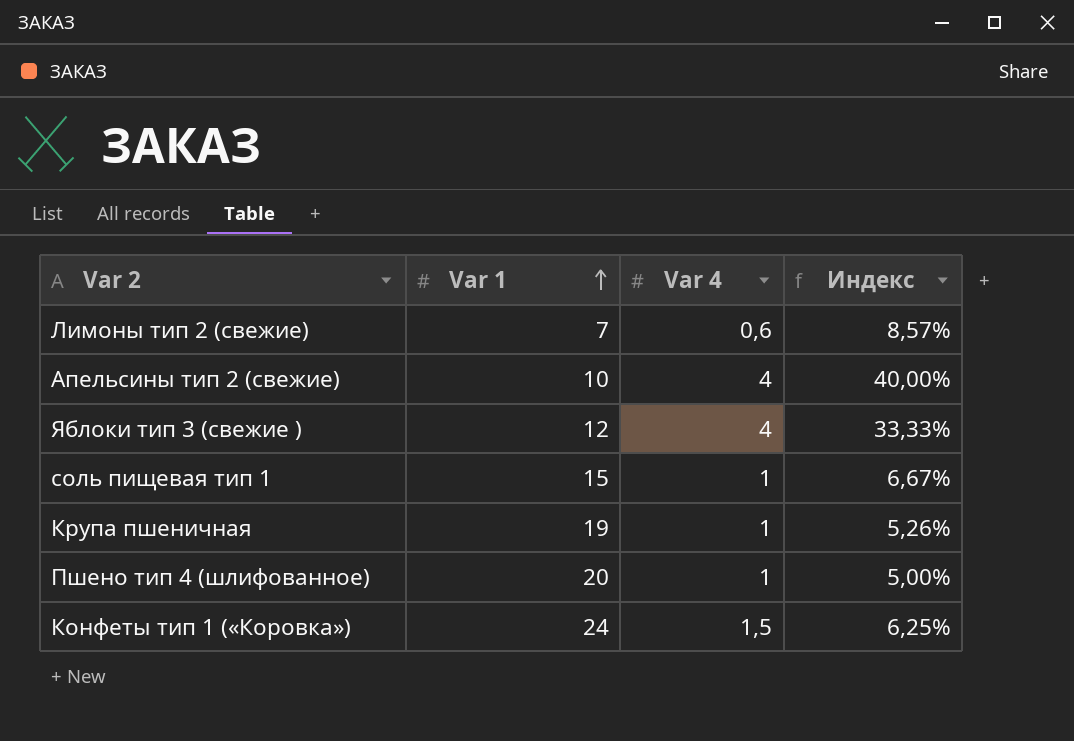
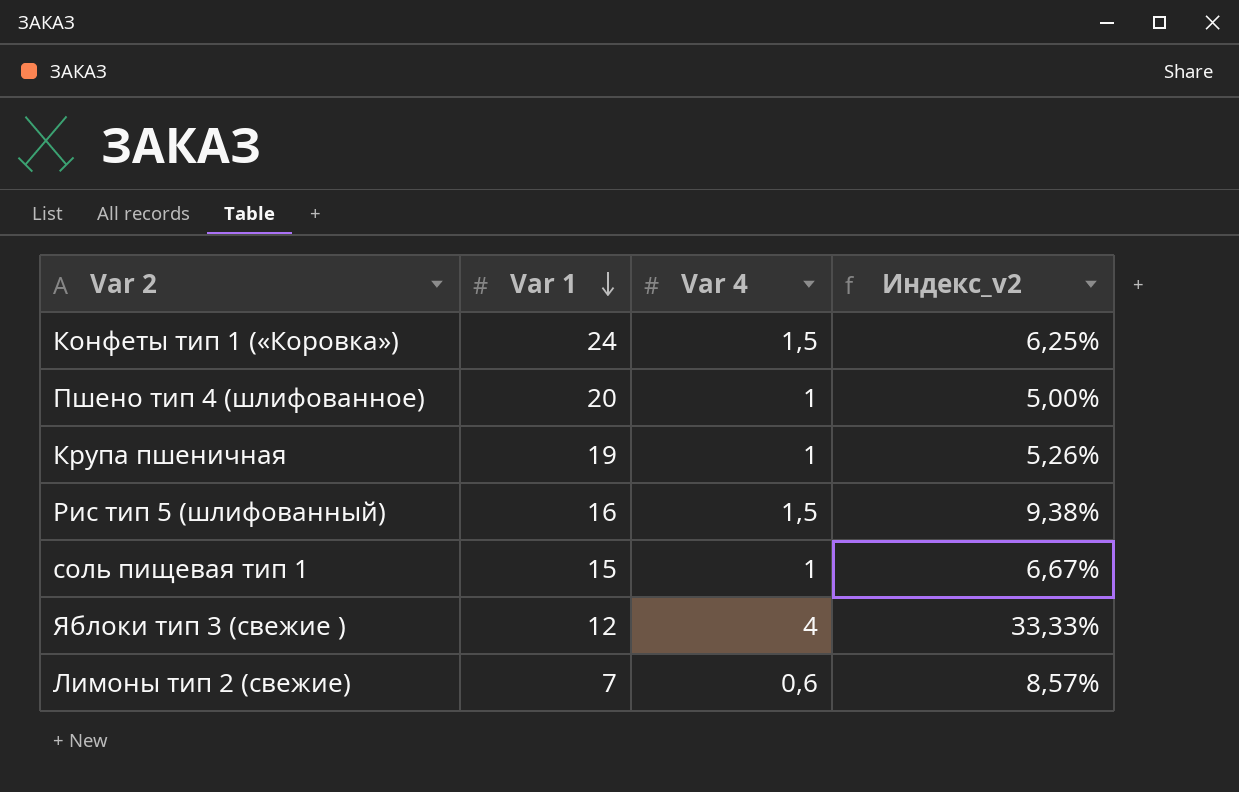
row order: Var 1 ascending -> Var 1 descending
column name: Индекс -> Индекс_v2
row Апельсины тип 2 (свежие): 10 | 4 | 40,00% -> none
row Рис тип 5 (шлифованный): none -> 16 | 1,5 | 9,38%

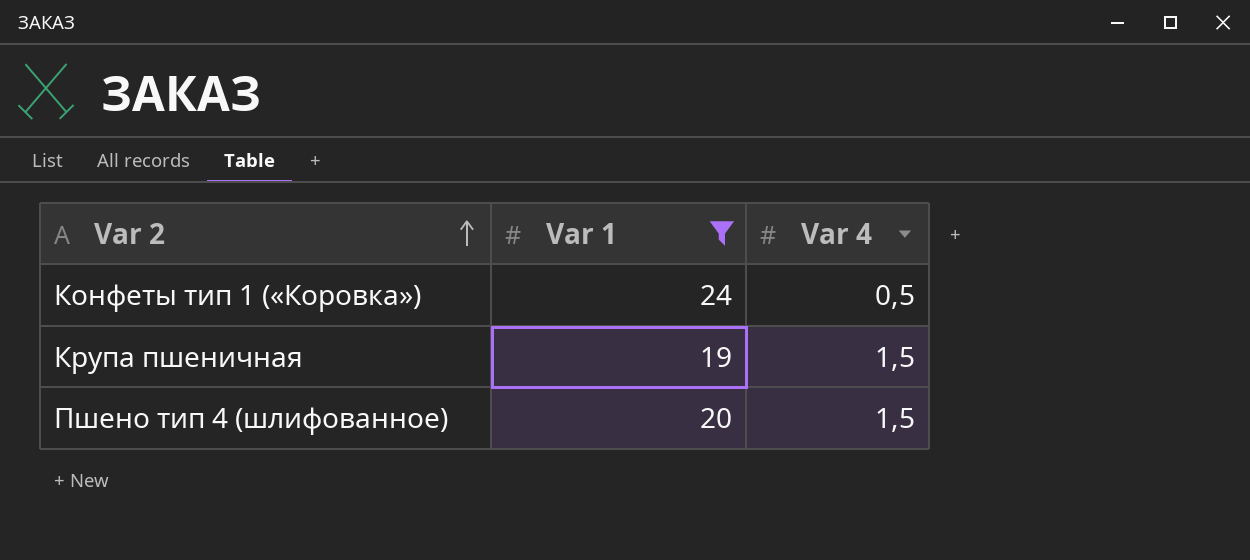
filter: none -> Var 1 >= 19
row order: Var 1 descending -> Var 2 ascending
column Индекс_v2 | formula: [Var 4] / [Var 1] -> none
Конфеты тип 1 («Коровка») | Var 4: 1,5 -> 0,5
Крупа пшеничная | Var 4: 1 -> 1,5
Пшено тип 4 (шлифованное) | Var 4: 1 -> 1,5

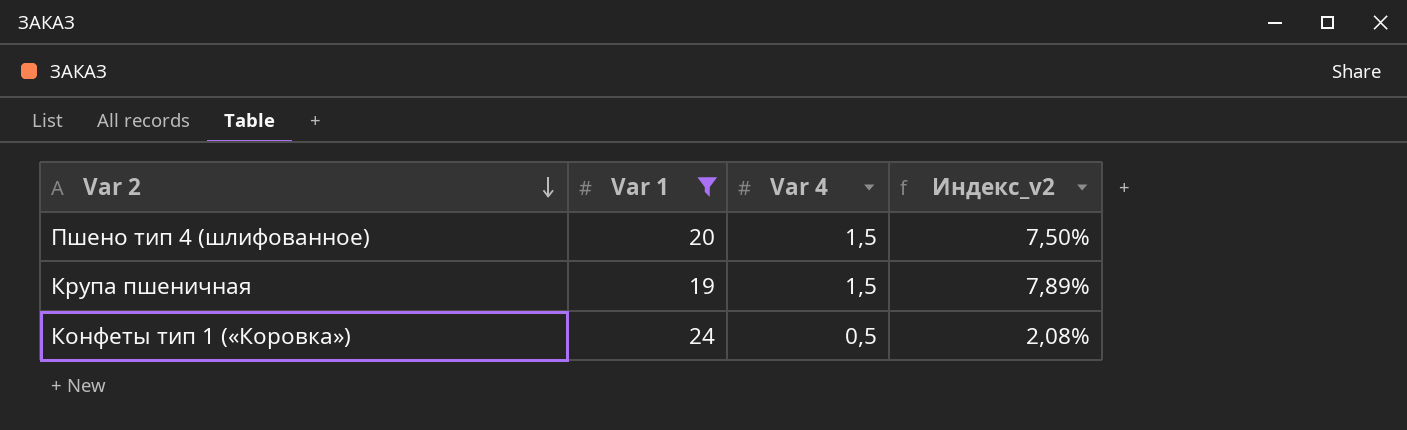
row order: Var 2 ascending -> Var 2 descending
column Индекс_v2 | formula: none -> [Var 4] / [Var 1]

